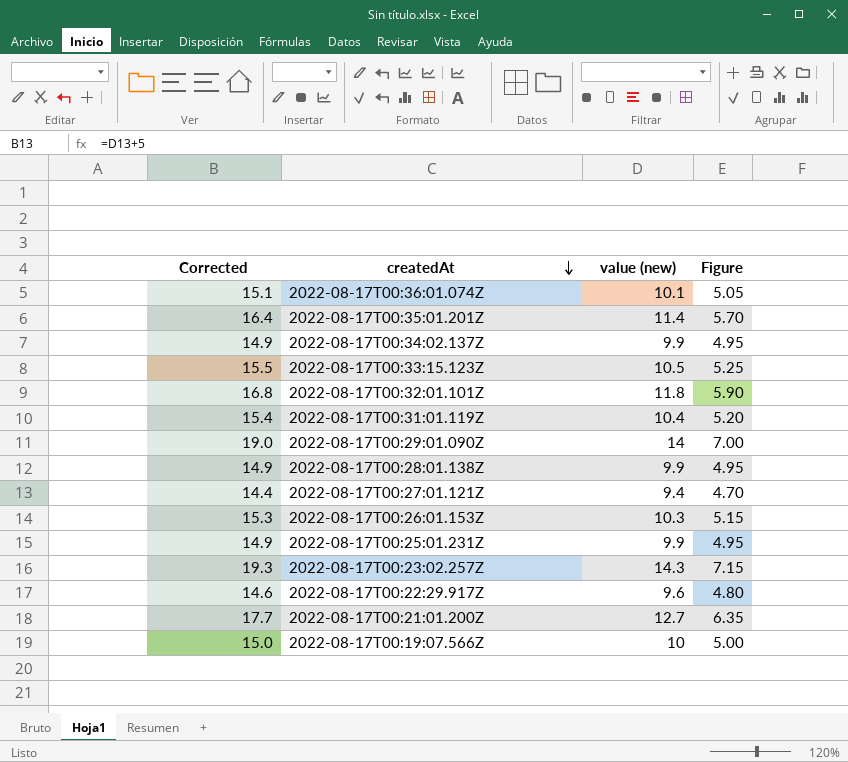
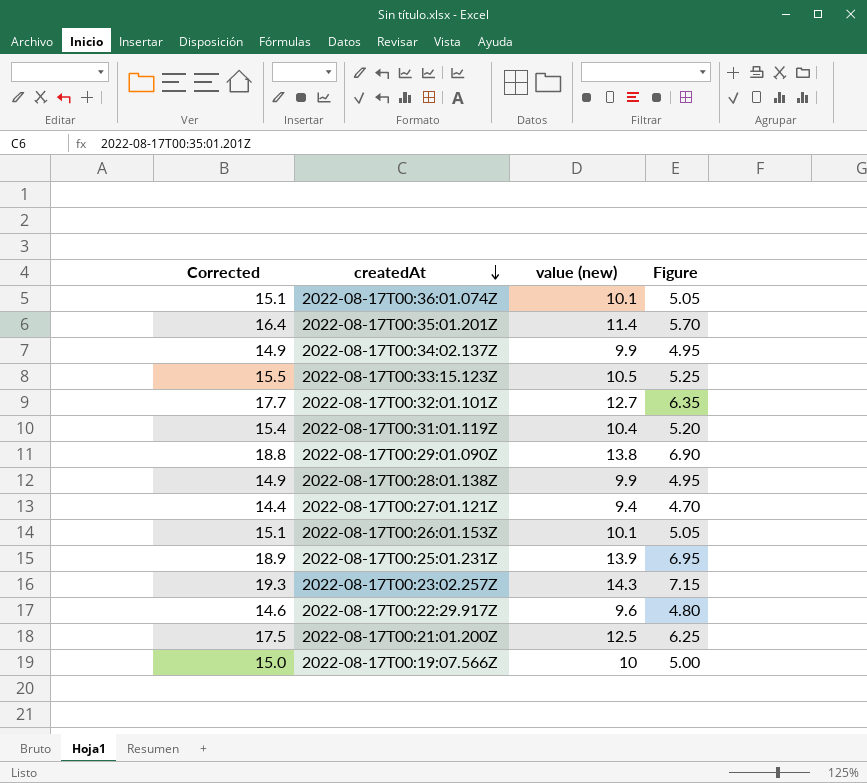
2022-08-17T00:32:01.101Z | Corrected: 16.8 -> 17.7
2022-08-17T00:32:01.101Z | value (new): 11.8 -> 12.7
2022-08-17T00:32:01.101Z | Figure: 5.90 -> 6.35
2022-08-17T00:29:01.090Z | Corrected: 19.0 -> 18.8
2022-08-17T00:29:01.090Z | value (new): 14 -> 13.8
2022-08-17T00:29:01.090Z | Figure: 7.00 -> 6.90
2022-08-17T00:26:01.153Z | Corrected: 15.3 -> 15.1
2022-08-17T00:26:01.153Z | value (new): 10.3 -> 10.1
2022-08-17T00:26:01.153Z | Figure: 5.15 -> 5.05
2022-08-17T00:25:01.231Z | Corrected: 14.9 -> 18.9
2022-08-17T00:25:01.231Z | value (new): 9.9 -> 13.9
2022-08-17T00:25:01.231Z | Figure: 4.95 -> 6.95
2022-08-17T00:21:01.200Z | Corrected: 17.7 -> 17.5
2022-08-17T00:21:01.200Z | value (new): 12.7 -> 12.5
2022-08-17T00:21:01.200Z | Figure: 6.35 -> 6.25

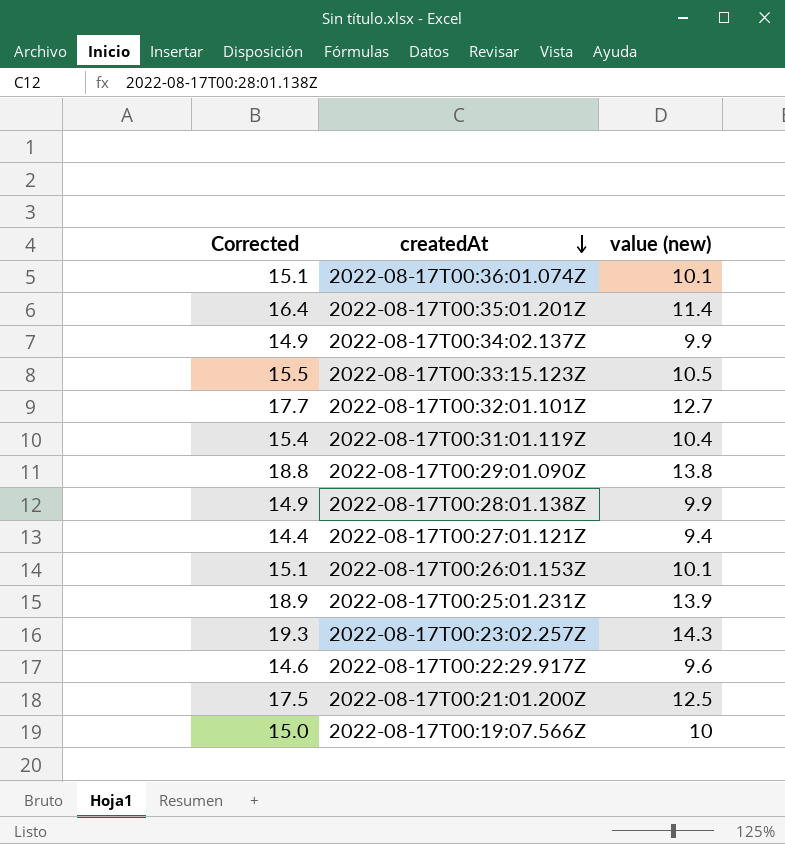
column Figure | formula: [value (new)] * 0.5 -> none

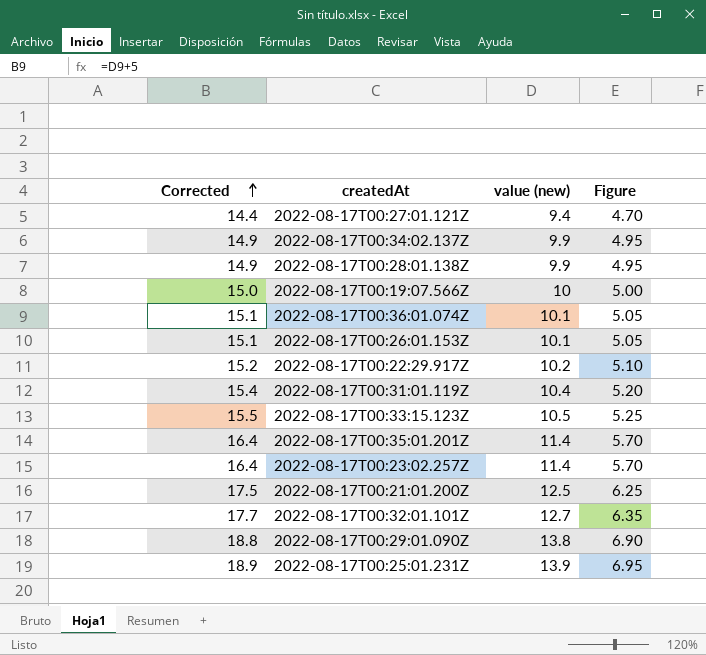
row order: createdAt descending -> Corrected ascending
column Figure | formula: none -> [value (new)] * 0.5
2022-08-17T00:22:29.917Z | Corrected: 14.6 -> 15.2
2022-08-17T00:22:29.917Z | value (new): 9.6 -> 10.2
2022-08-17T00:23:02.257Z | Corrected: 19.3 -> 16.4
2022-08-17T00:23:02.257Z | value (new): 14.3 -> 11.4

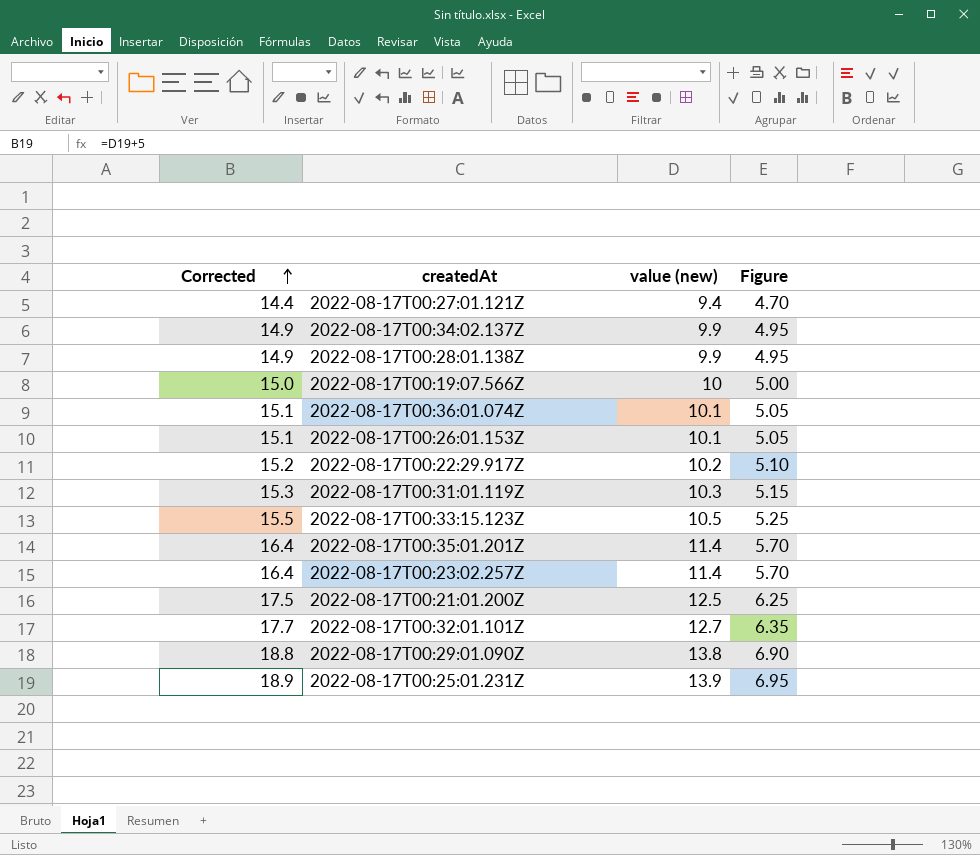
2022-08-17T00:31:01.119Z | Corrected: 15.4 -> 15.3
2022-08-17T00:31:01.119Z | value (new): 10.4 -> 10.3
2022-08-17T00:31:01.119Z | Figure: 5.20 -> 5.15

